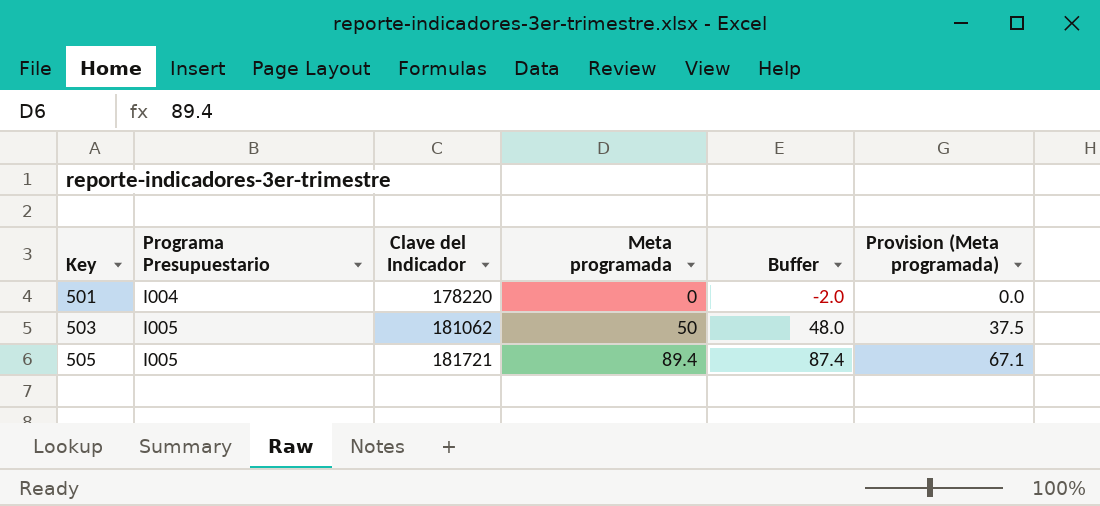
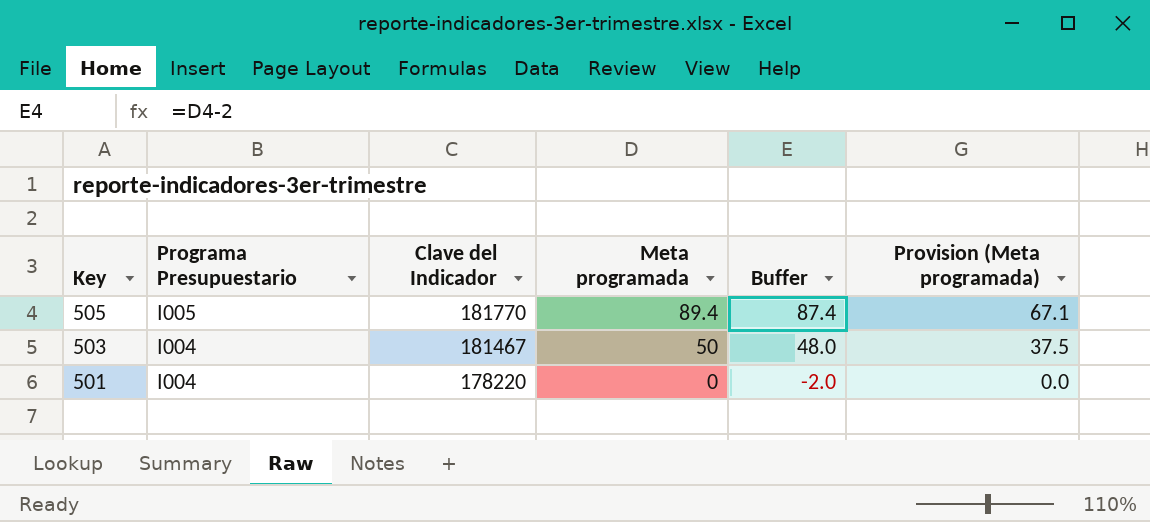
row order: Key ascending -> Key descending
505 | Clave del Indicador: 181721 -> 181770
503 | Programa Presupuestario: I005 -> I004
503 | Clave del Indicador: 181062 -> 181467

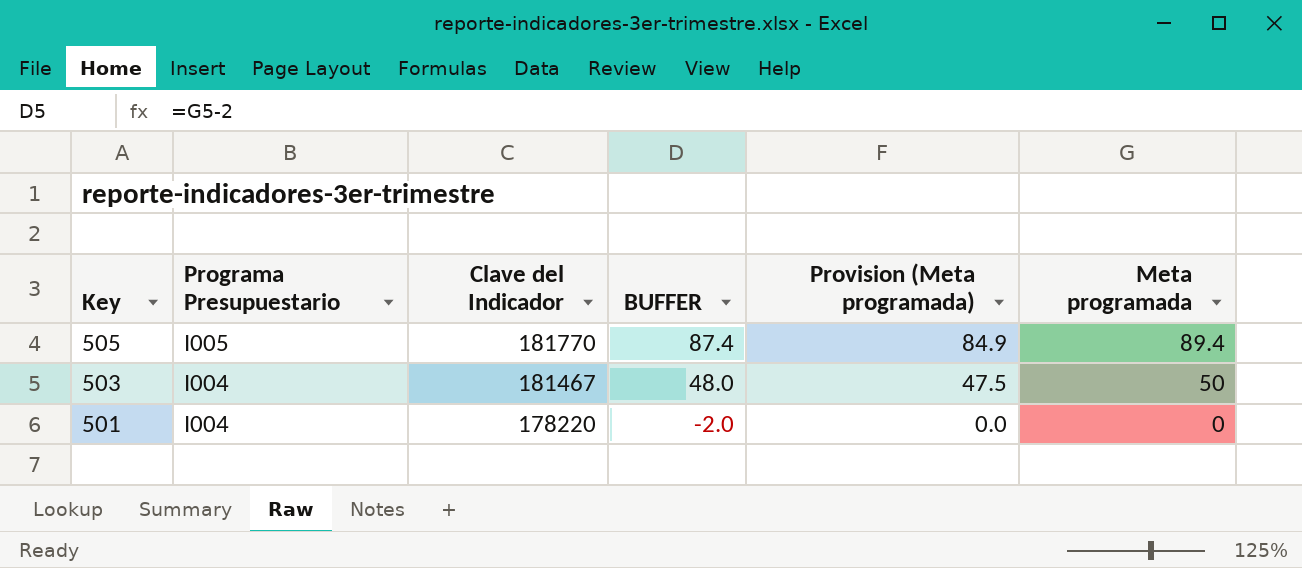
column name: Buffer -> BUFFER
column Provision (Meta programada) | formula: [Meta programada] * 0.75 -> [Meta programada] * 0.95
column Meta programada | position: 4 -> 6

